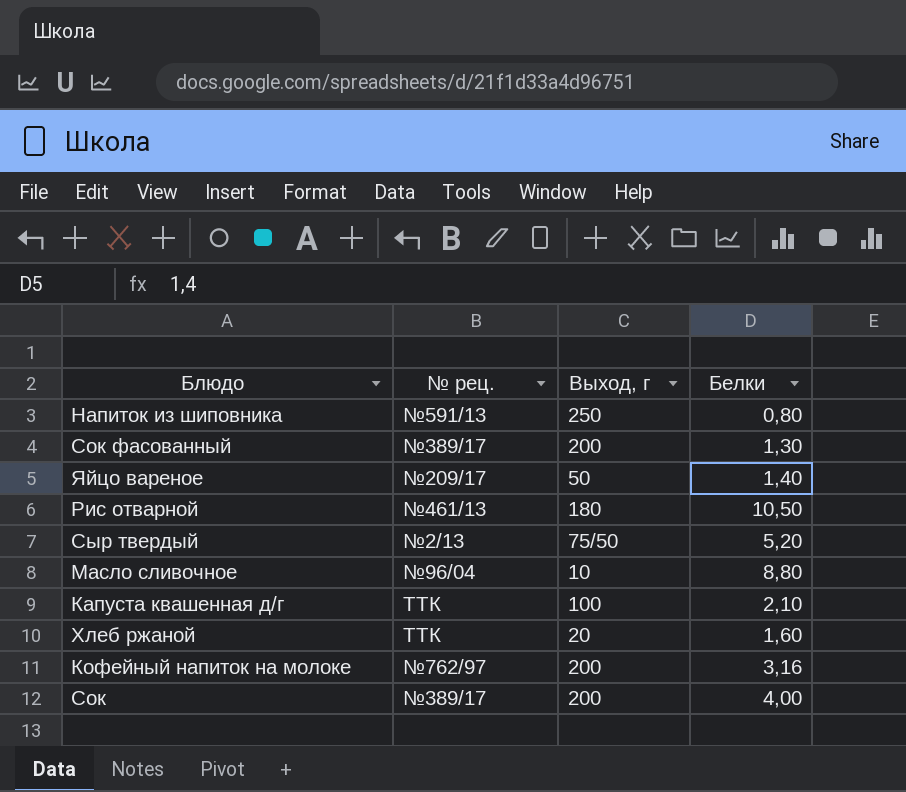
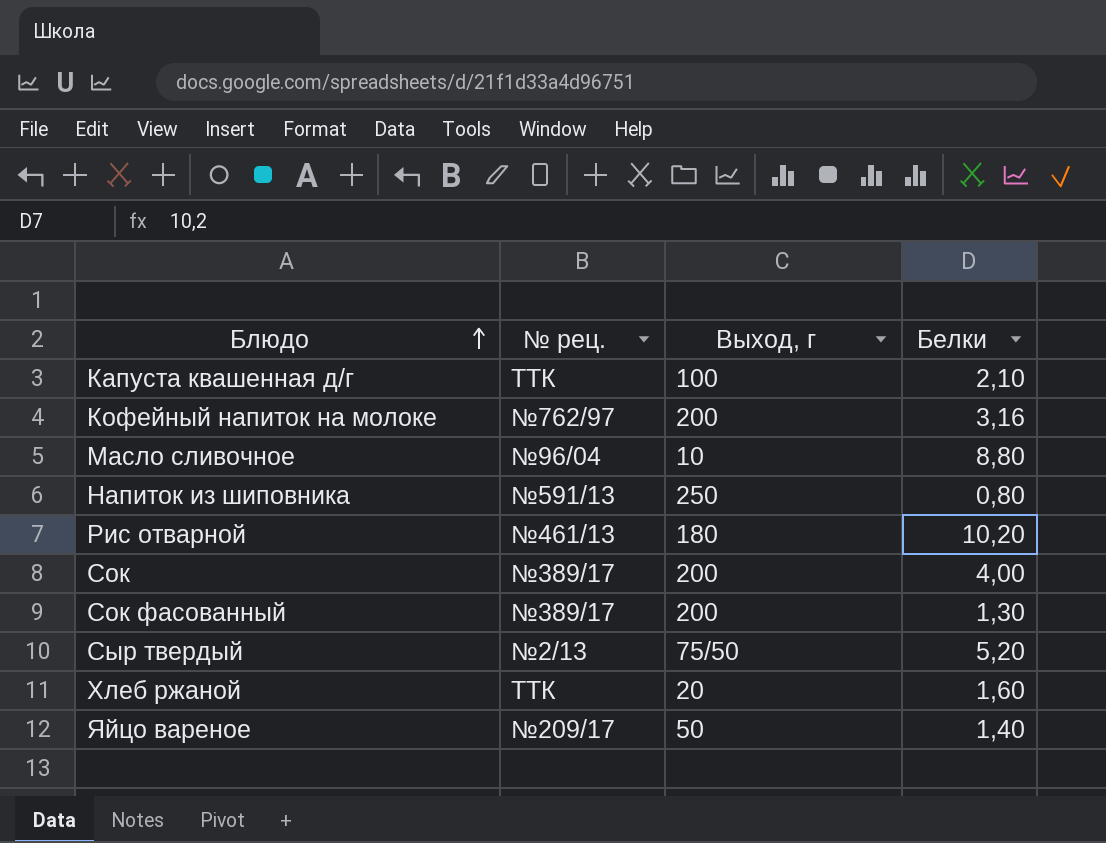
row order: none -> Блюдо ascending
Рис отварной | Белки: 10,50 -> 10,20

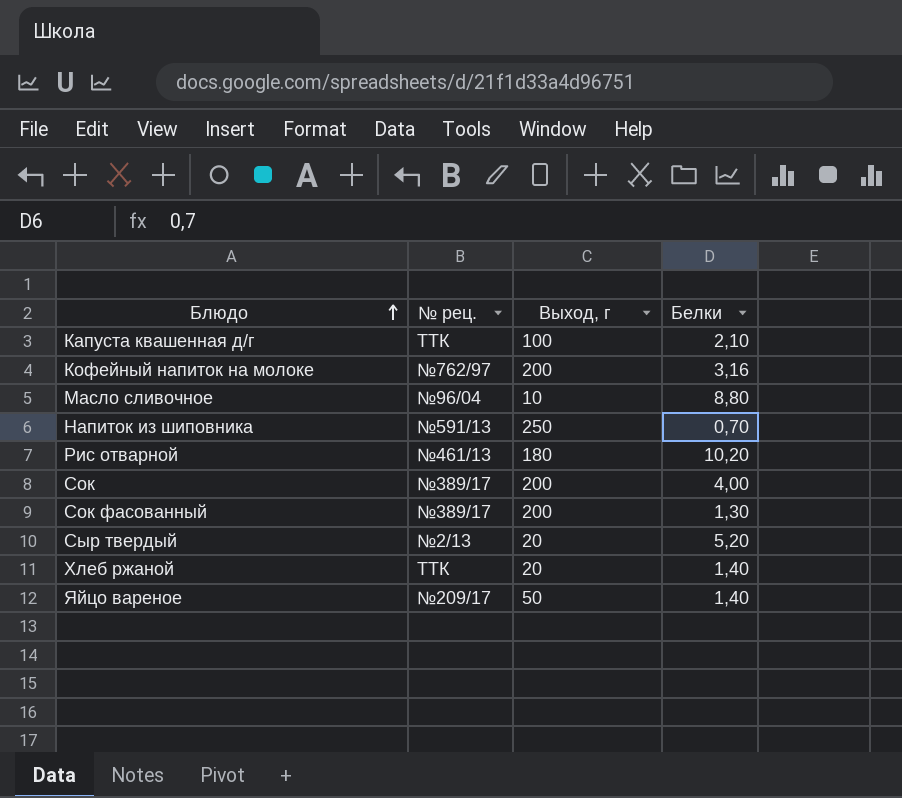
Напиток из шиповника | Белки: 0,80 -> 0,70
Сыр твердый | Выход, г: 75/50 -> 20
Хлеб ржаной | Белки: 1,60 -> 1,40

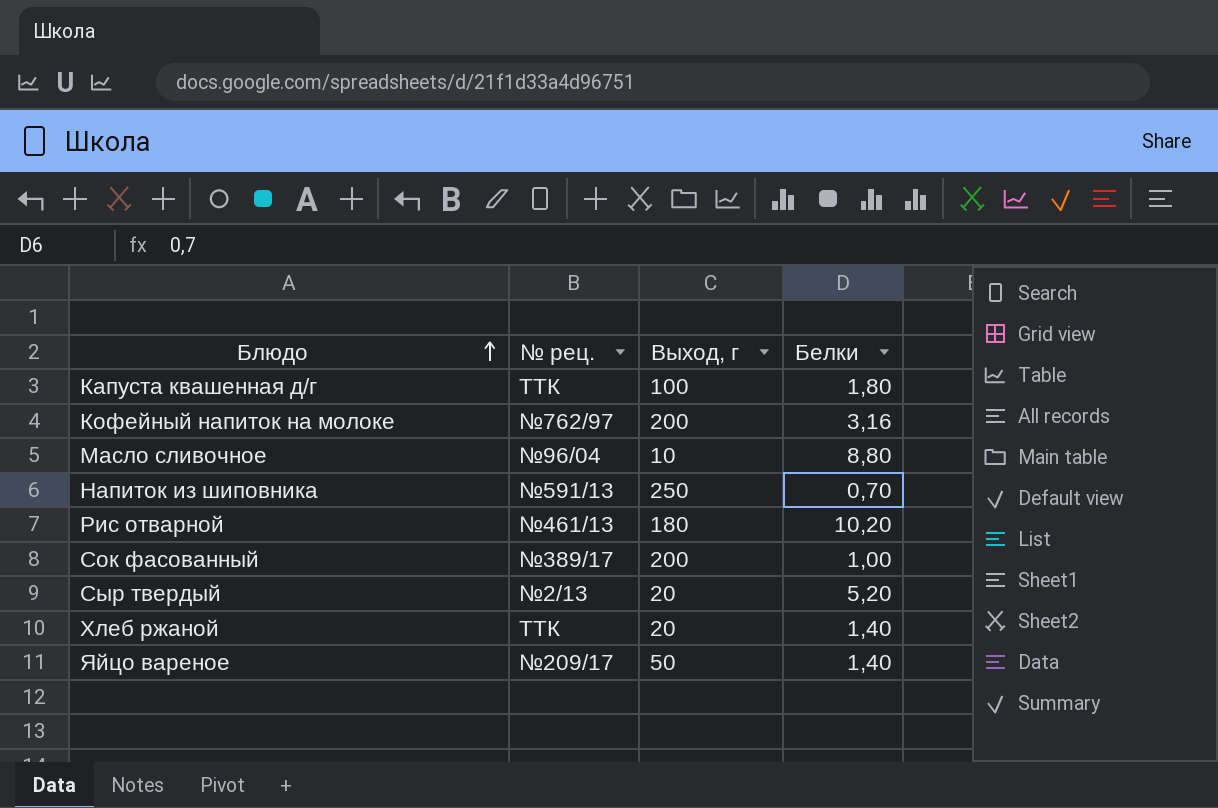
row Сок: №389/17 | 200 | 4,00 -> none
Капуста квашенная д/г | Белки: 2,10 -> 1,80
Сок фасованный | Белки: 1,30 -> 1,00

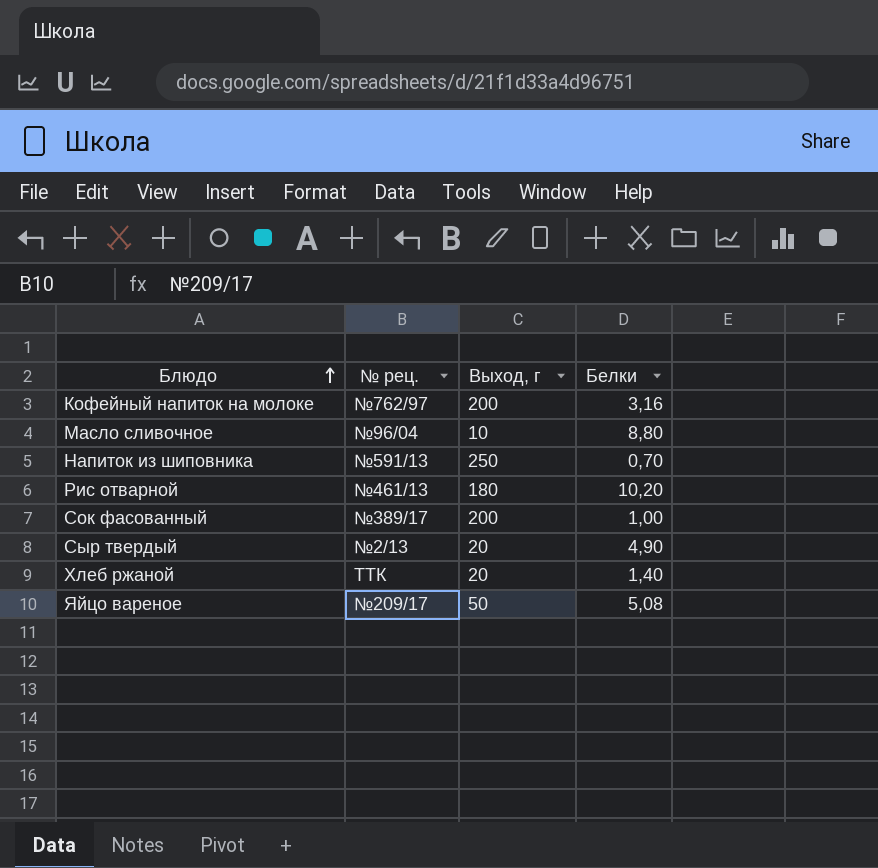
row Капуста квашенная д/г: ТТК | 100 | 1,80 -> none
Сыр твердый | Белки: 5,20 -> 4,90
Яйцо вареное | Белки: 1,40 -> 5,08

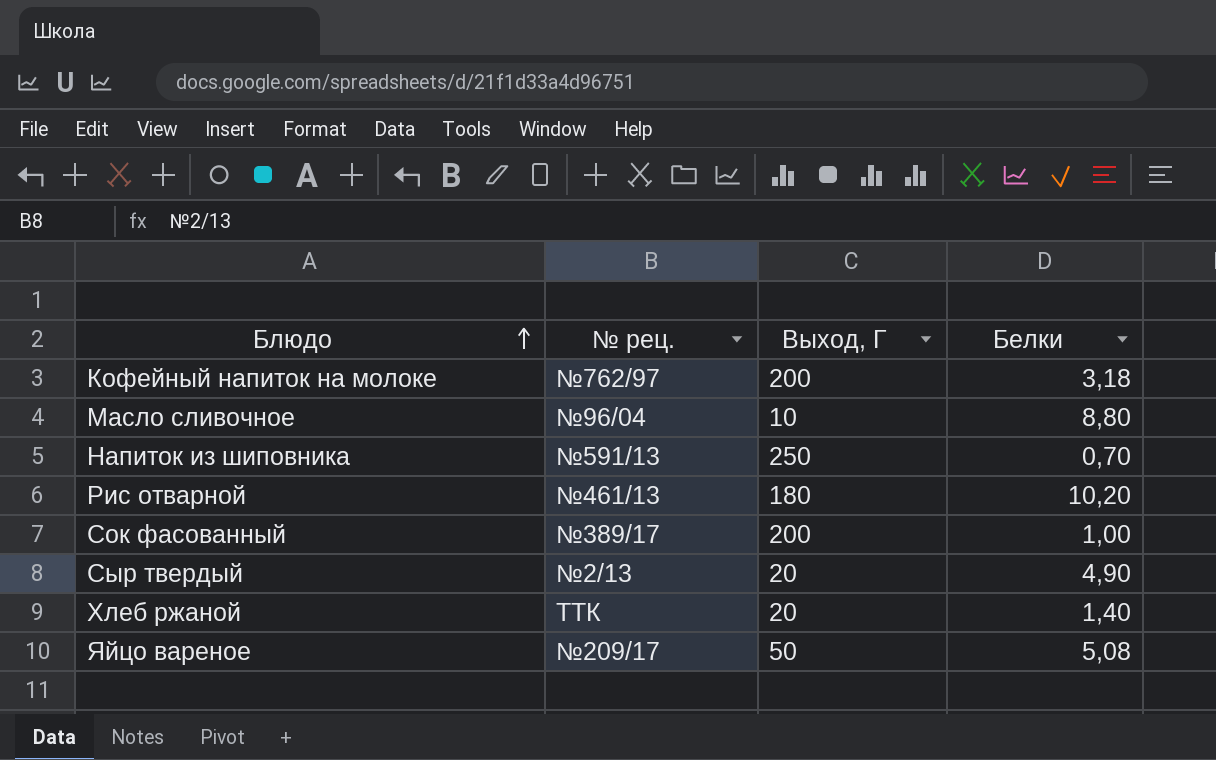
column name: Выход, г -> Выход, Г
Кофейный напиток на молоке | Белки: 3,16 -> 3,18

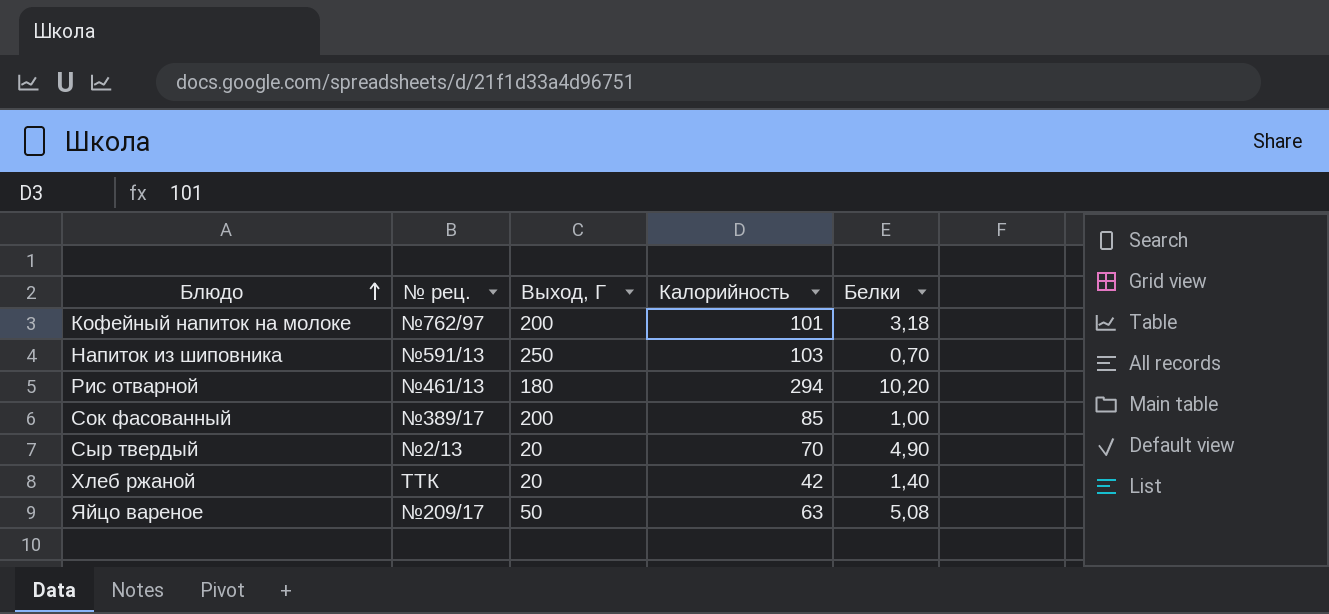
column Калорийность | position: none -> 4
row Масло сливочное: №96/04 | 10 | 8,80 -> none

